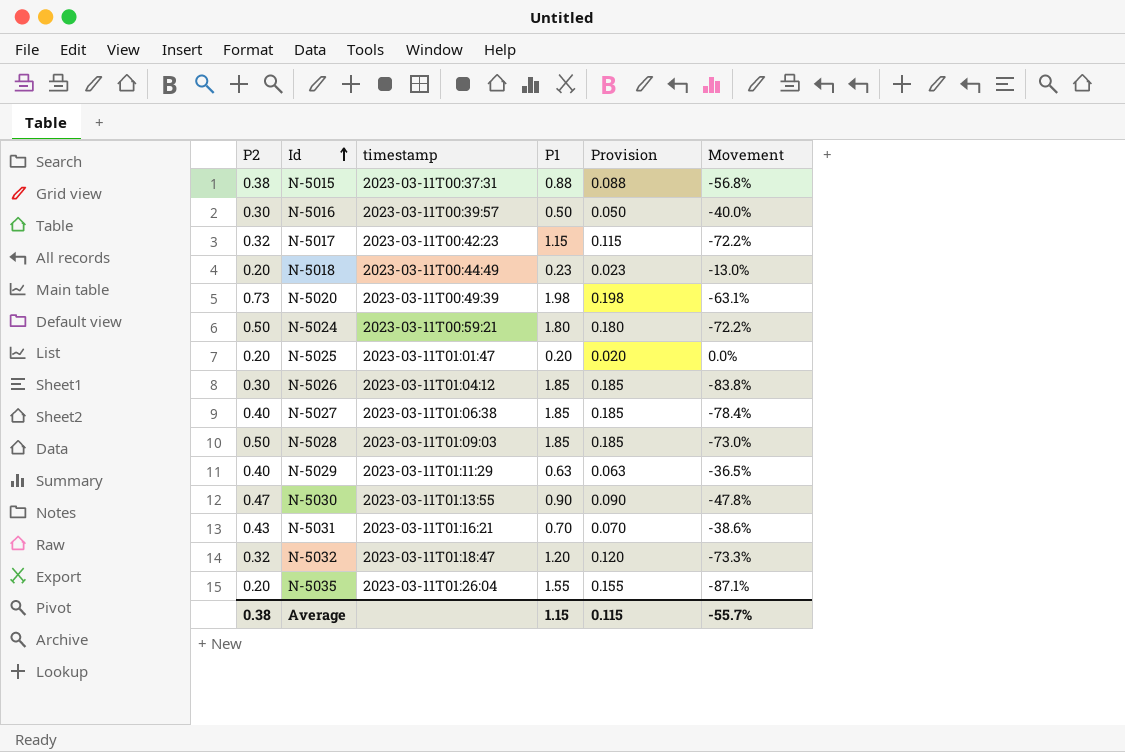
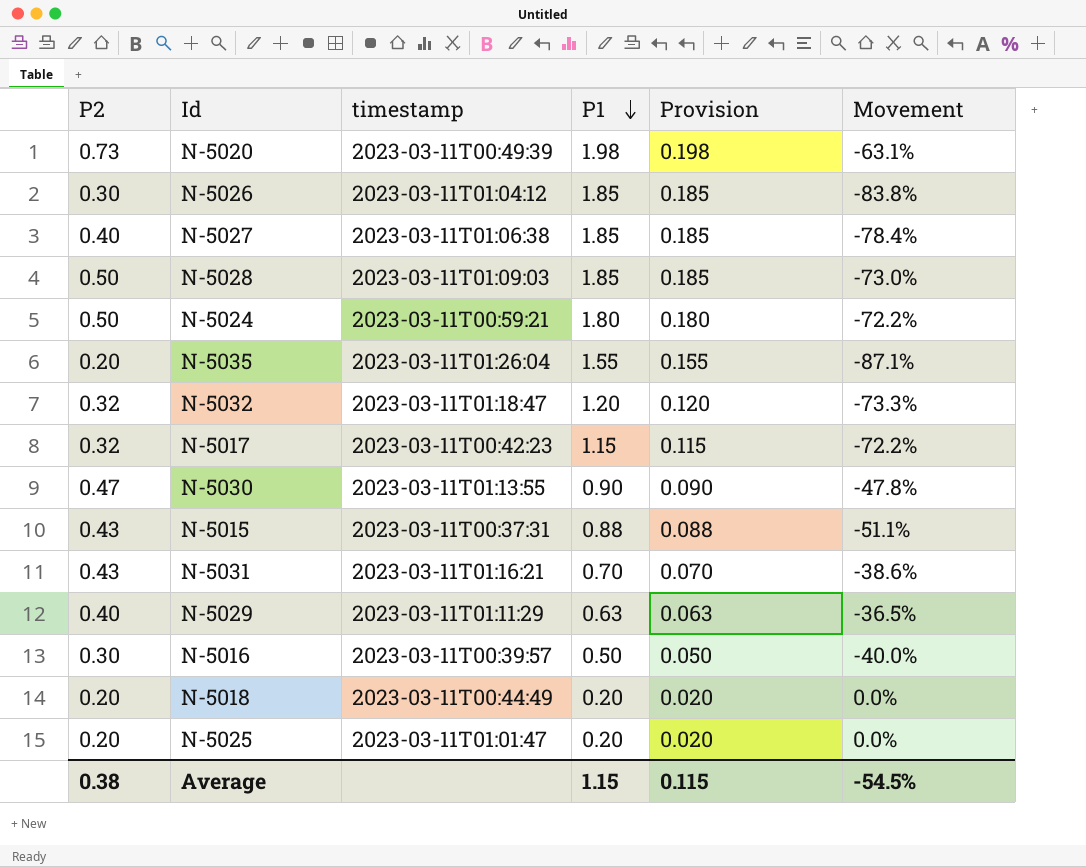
row order: Id ascending -> P1 descending
N-5015 | P2: 0.38 -> 0.43
N-5015 | Movement: -56.8% -> -51.1%
N-5018 | P1: 0.23 -> 0.20
N-5018 | Provision: 0.023 -> 0.020
N-5018 | Movement: -13.0% -> 0.0%
Average | Movement: -55.7% -> -54.5%

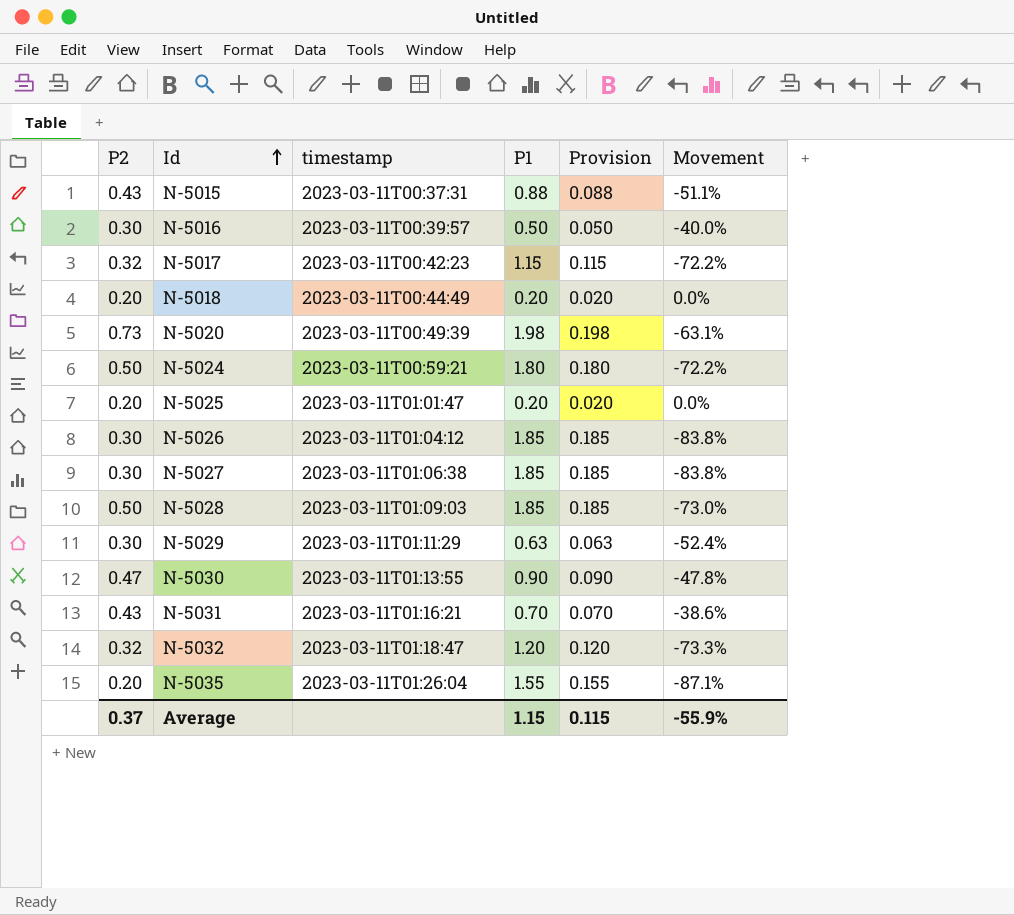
row order: P1 descending -> Id ascending
N-5027 | P2: 0.40 -> 0.30
N-5027 | Movement: -78.4% -> -83.8%
N-5029 | P2: 0.40 -> 0.30
N-5029 | Movement: -36.5% -> -52.4%
Average | P2: 0.38 -> 0.37
Average | Movement: -54.5% -> -55.9%

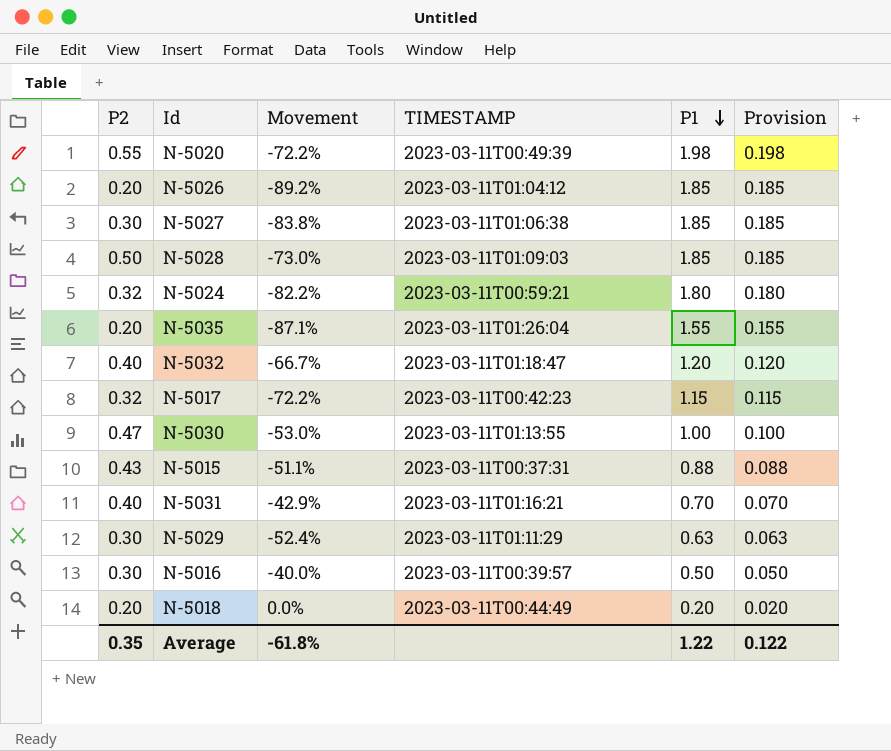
row order: Id ascending -> P1 descending
column Movement | position: 6 -> 3
column name: timestamp -> TIMESTAMP
row N-5025: 0.20 | 2023-03-11T01:01:47 | 0.20 | 0.020 | 0.0% -> none
N-5020 | P2: 0.73 -> 0.55
N-5020 | Movement: -63.1% -> -72.2%
N-5026 | P2: 0.30 -> 0.20
N-5026 | Movement: -83.8% -> -89.2%
N-5024 | P2: 0.50 -> 0.32
N-5024 | Movement: -72.2% -> -82.2%
N-5032 | P2: 0.32 -> 0.40
N-5032 | Movement: -73.3% -> -66.7%
N-5030 | Movement: -47.8% -> -53.0%
N-5030 | P1: 0.90 -> 1.00
N-5030 | Provision: 0.090 -> 0.100
N-5031 | P2: 0.43 -> 0.40
N-5031 | Movement: -38.6% -> -42.9%
Average | P2: 0.37 -> 0.35
Average | Movement: -55.9% -> -61.8%
Average | P1: 1.15 -> 1.22
Average | Provision: 0.115 -> 0.122

